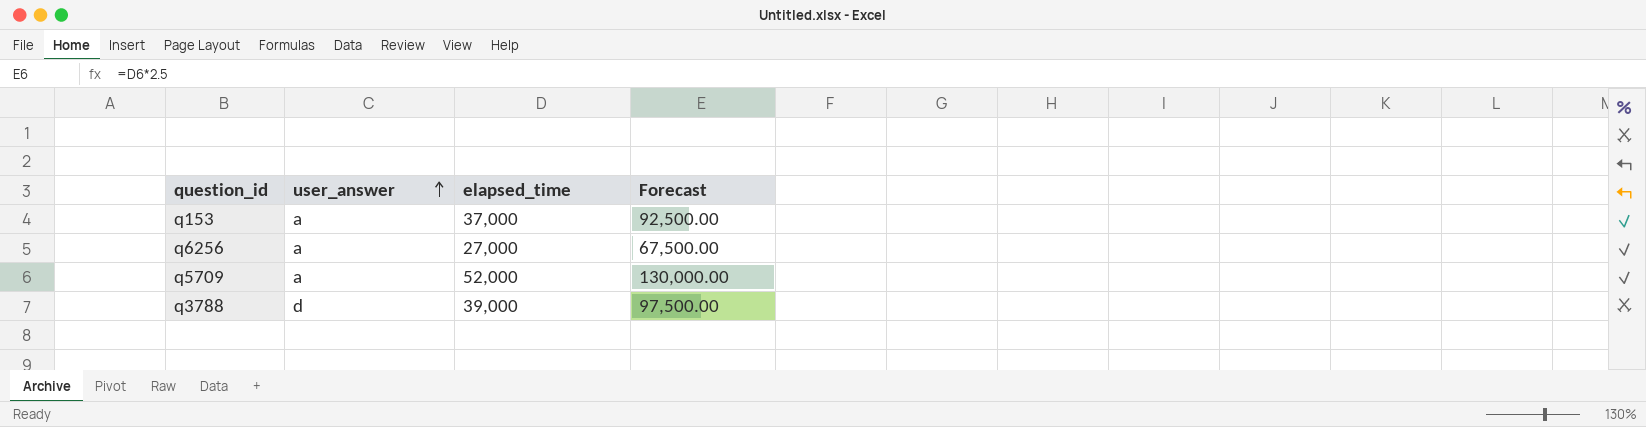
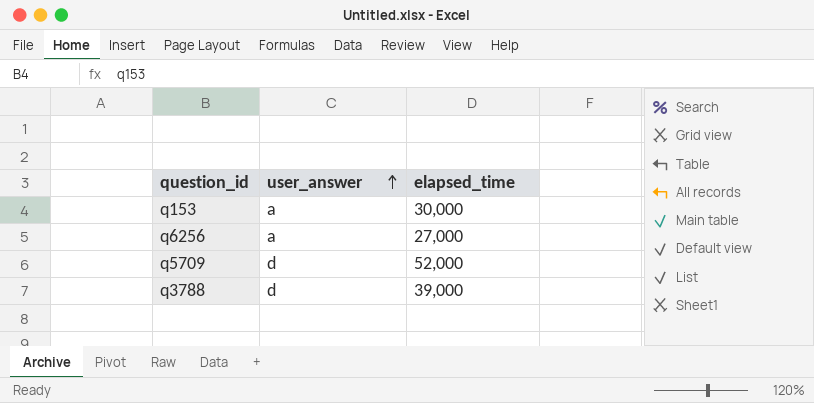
column Forecast | formula: [elapsed_time] * 2.5 -> none
q153 | elapsed_time: 37,000 -> 30,000
q5709 | user_answer: a -> d

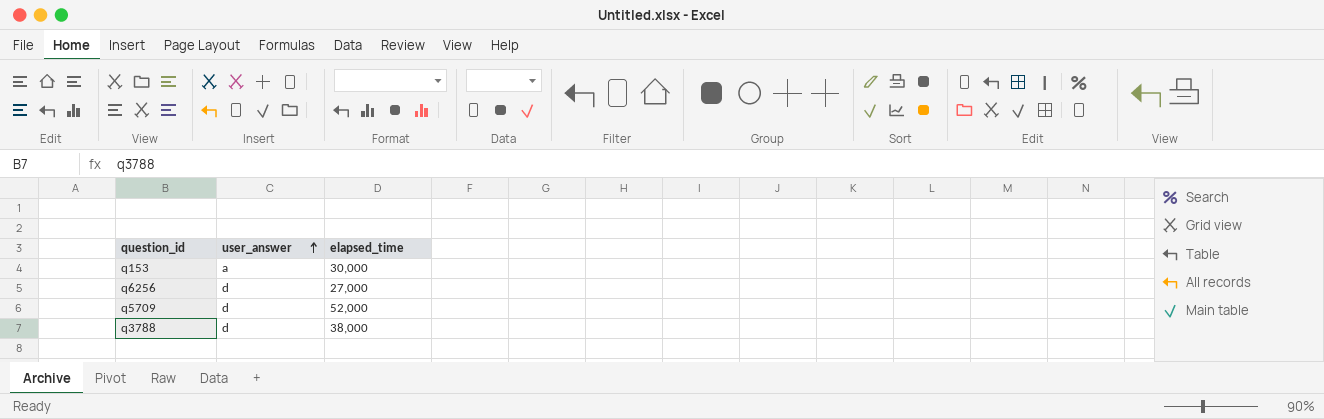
q6256 | user_answer: a -> d
q3788 | elapsed_time: 39,000 -> 38,000

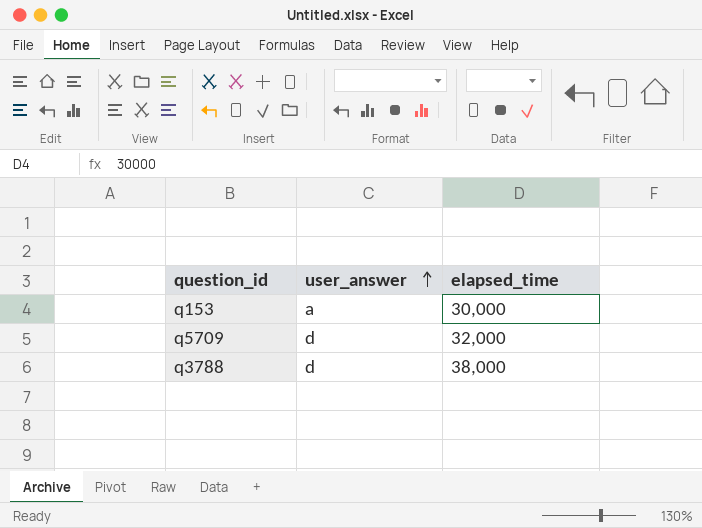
row q6256: d | 27,000 -> none
q5709 | elapsed_time: 52,000 -> 32,000

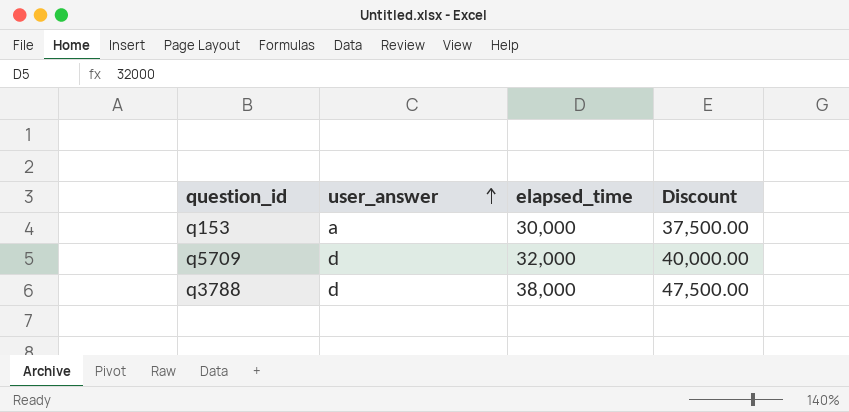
column Discount | formula: none -> [elapsed_time] * 1.25

